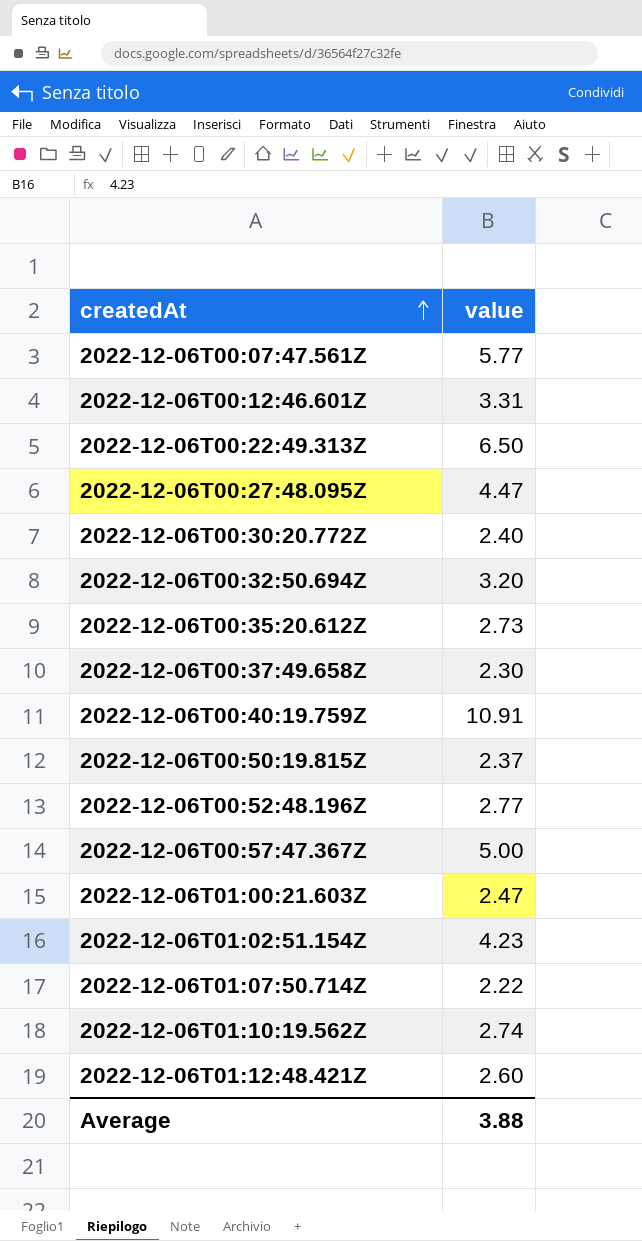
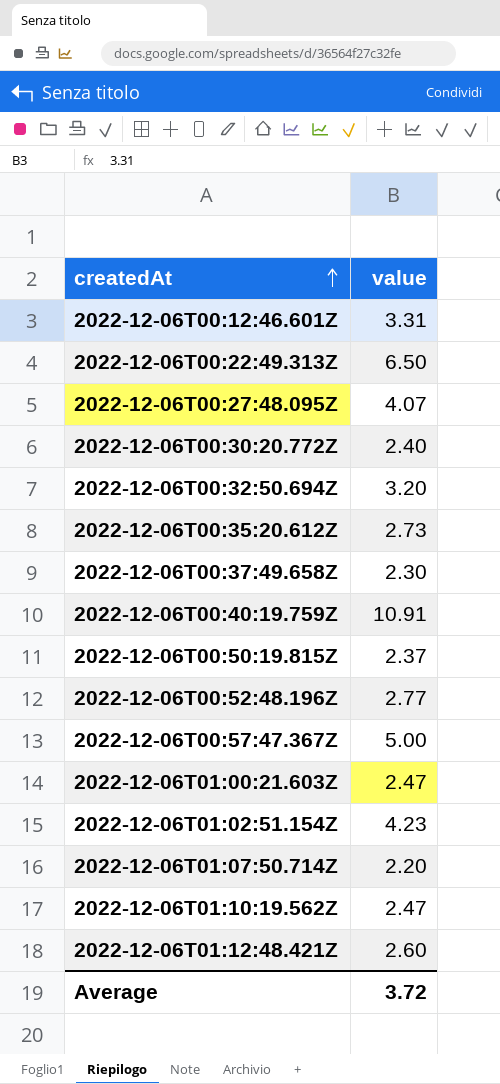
row 2022-12-06T00:07:47.561Z: 5.77 -> none
2022-12-06T00:27:48.095Z | value: 4.47 -> 4.07
2022-12-06T01:07:50.714Z | value: 2.22 -> 2.20
2022-12-06T01:10:19.562Z | value: 2.74 -> 2.47
Average | value: 3.88 -> 3.72

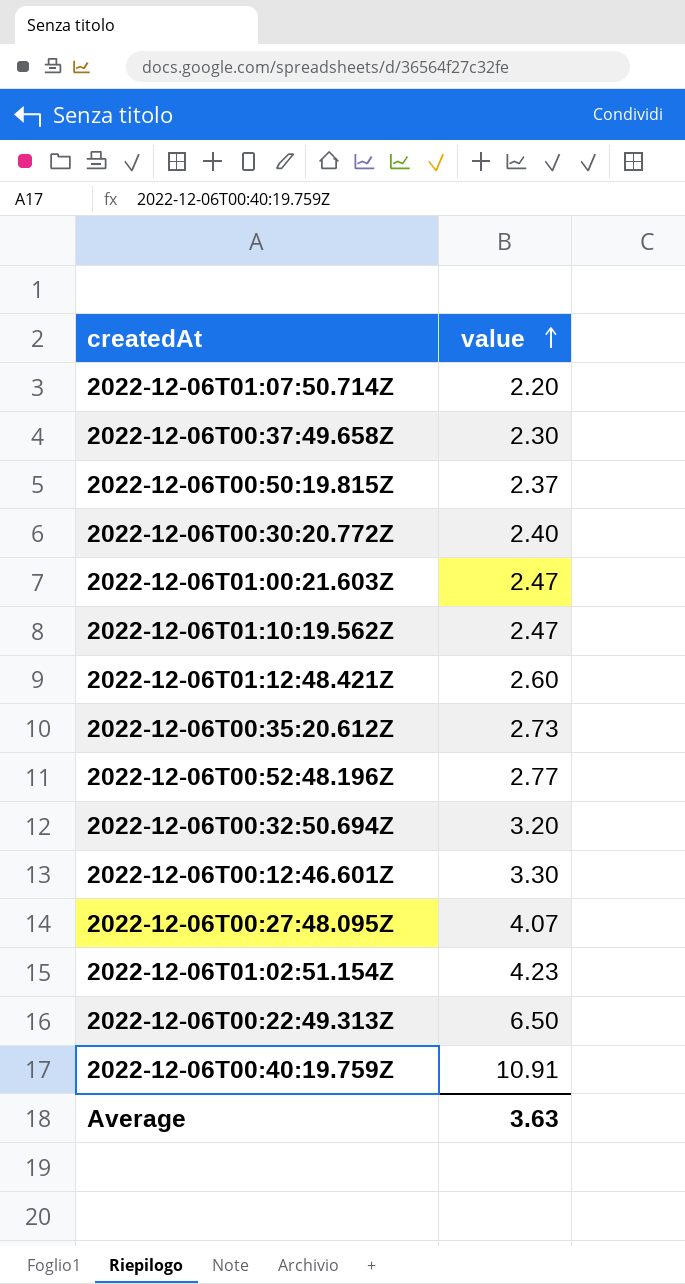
row order: createdAt ascending -> value ascending
row 2022-12-06T00:57:47.367Z: 5.00 -> none
2022-12-06T00:12:46.601Z | value: 3.31 -> 3.30
Average | value: 3.72 -> 3.63

